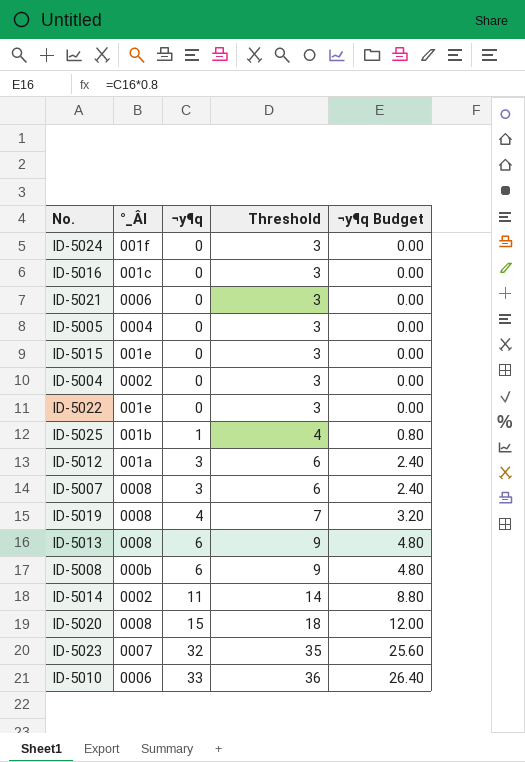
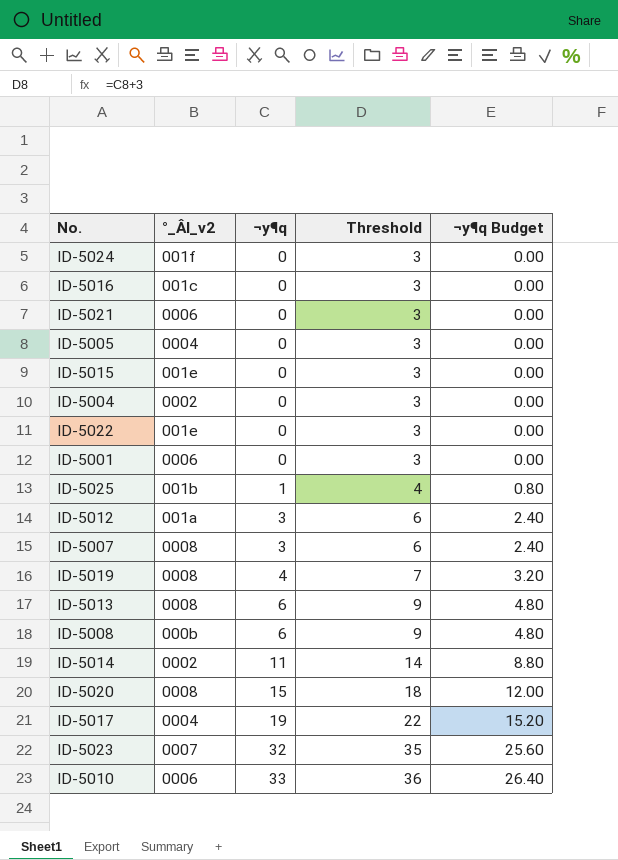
column name: °_ÂI -> °_ÂI_v2
row ID-5001: none -> 0006 | 0 | 3 | 0.00
row ID-5017: none -> 0004 | 19 | 22 | 15.20

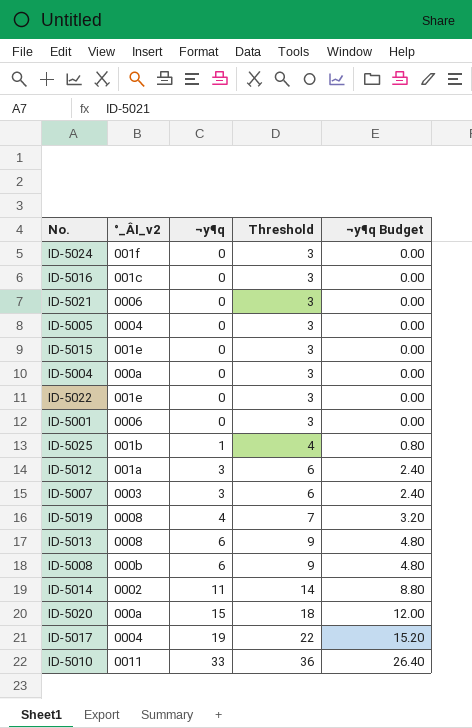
row ID-5023: 0007 | 32 | 35 | 25.60 -> none
ID-5004 | °_ÂI_v2: 0002 -> 000a
ID-5007 | °_ÂI_v2: 0008 -> 0003
ID-5020 | °_ÂI_v2: 0008 -> 000a
ID-5010 | °_ÂI_v2: 0006 -> 0011

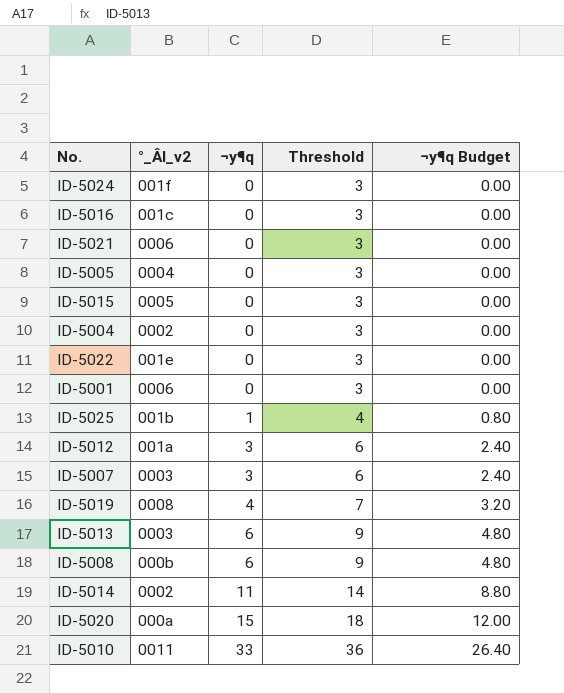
row ID-5017: 0004 | 19 | 22 | 15.20 -> none
ID-5015 | °_ÂI_v2: 001e -> 0005
ID-5004 | °_ÂI_v2: 000a -> 0002
ID-5013 | °_ÂI_v2: 0008 -> 0003

